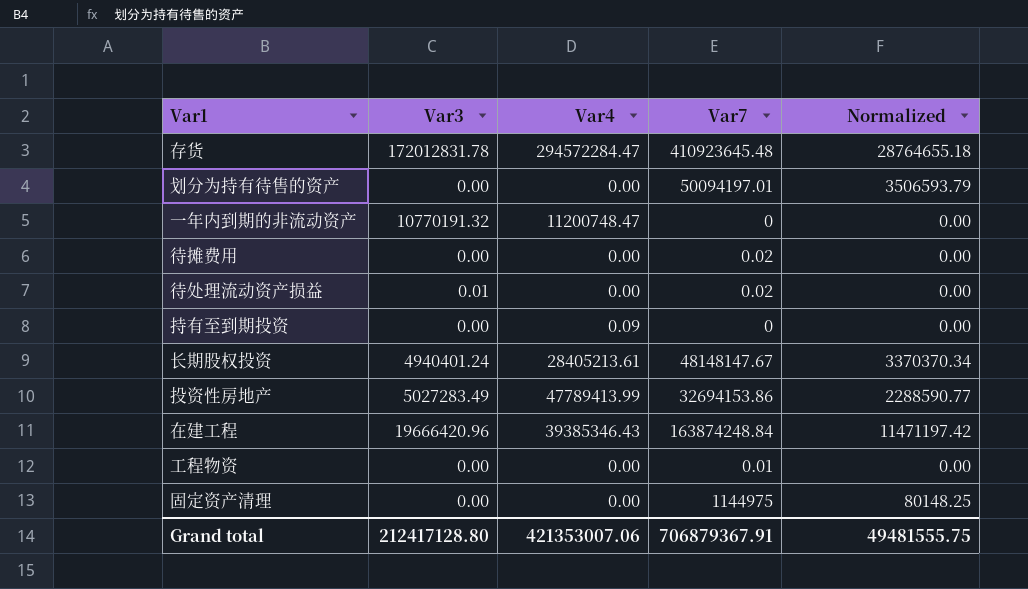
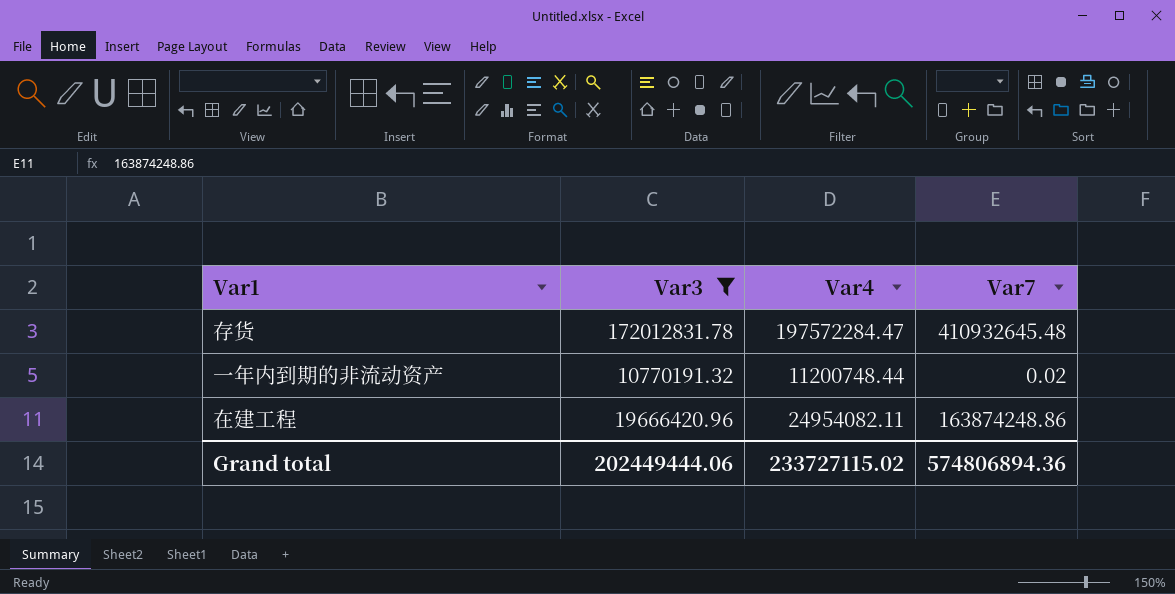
filter: none -> Var3 >= 10770191.32
column Normalized | formula: [Var7] * 0.07 -> none
存货 | Var4: 294572284.47 -> 197572284.47
存货 | Var7: 410923645.48 -> 410932645.48
一年内到期的非流动资产 | Var4: 11200748.47 -> 11200748.44
一年内到期的非流动资产 | Var7: 0 -> 0.02
在建工程 | Var4: 39385346.43 -> 24954082.11
在建工程 | Var7: 163874248.84 -> 163874248.86
Grand total | Var3: 212417128.80 -> 202449444.06
Grand total | Var4: 421353007.06 -> 233727115.02
Grand total | Var7: 706879367.91 -> 574806894.36

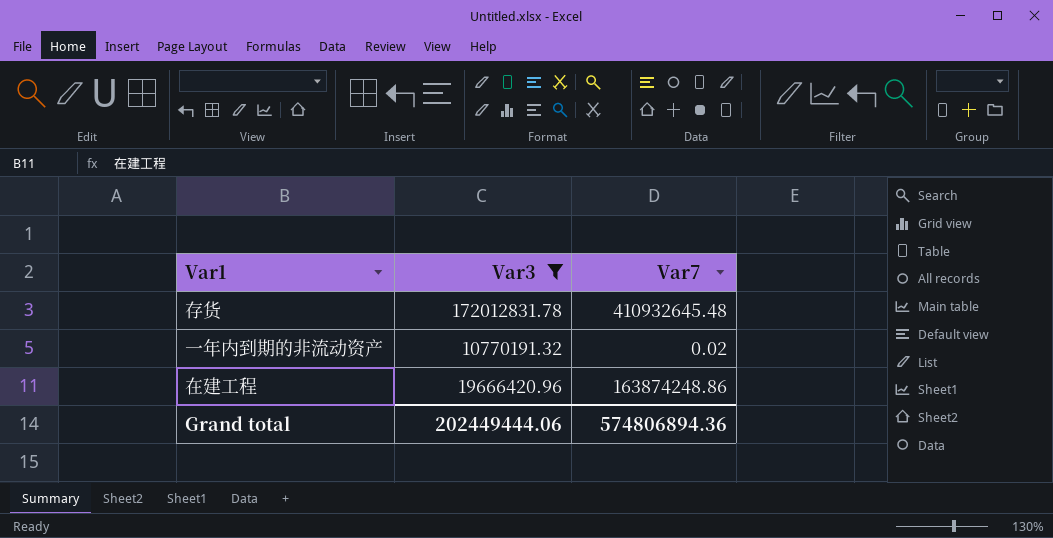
column Var4 | position: 3 -> none

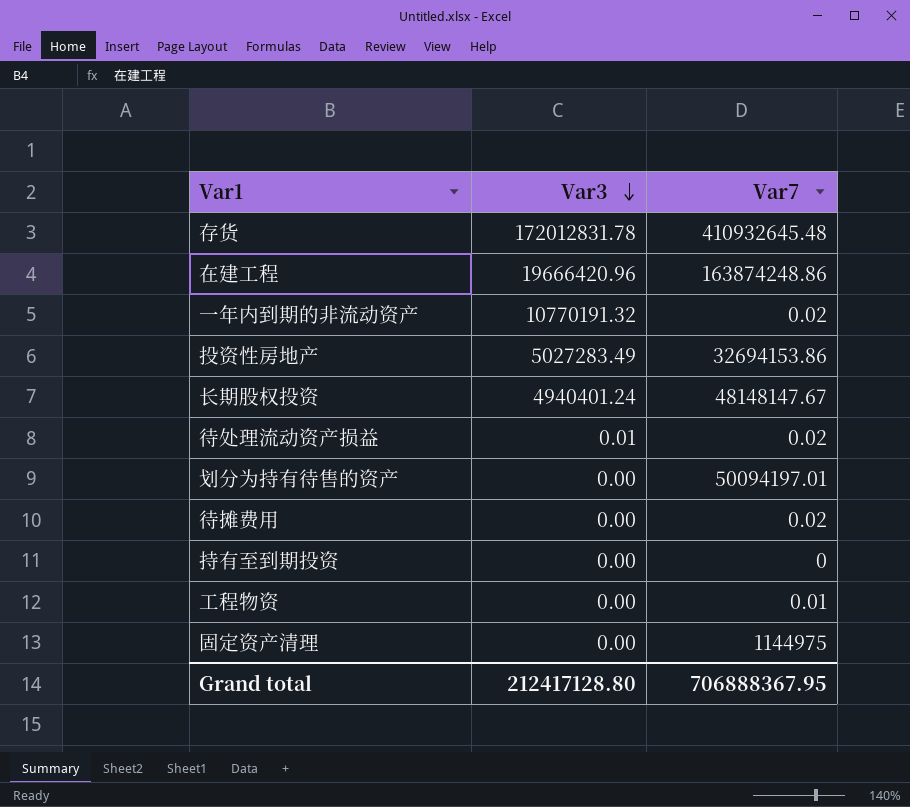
filter: Var3 >= 10770191.32 -> none
row order: none -> Var3 descending
Grand total | Var3: 202449444.06 -> 212417128.80
Grand total | Var7: 574806894.36 -> 706888367.95

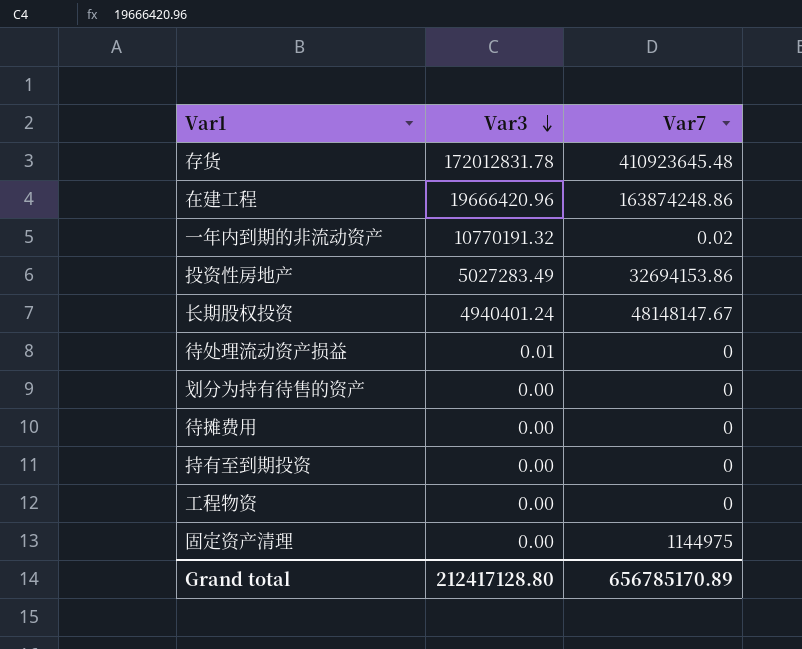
存货 | Var7: 410932645.48 -> 410923645.48
待处理流动资产损益 | Var7: 0.02 -> 0
划分为持有待售的资产 | Var7: 50094197.01 -> 0
待摊费用 | Var7: 0.02 -> 0
工程物资 | Var7: 0.01 -> 0
Grand total | Var7: 706888367.95 -> 656785170.89

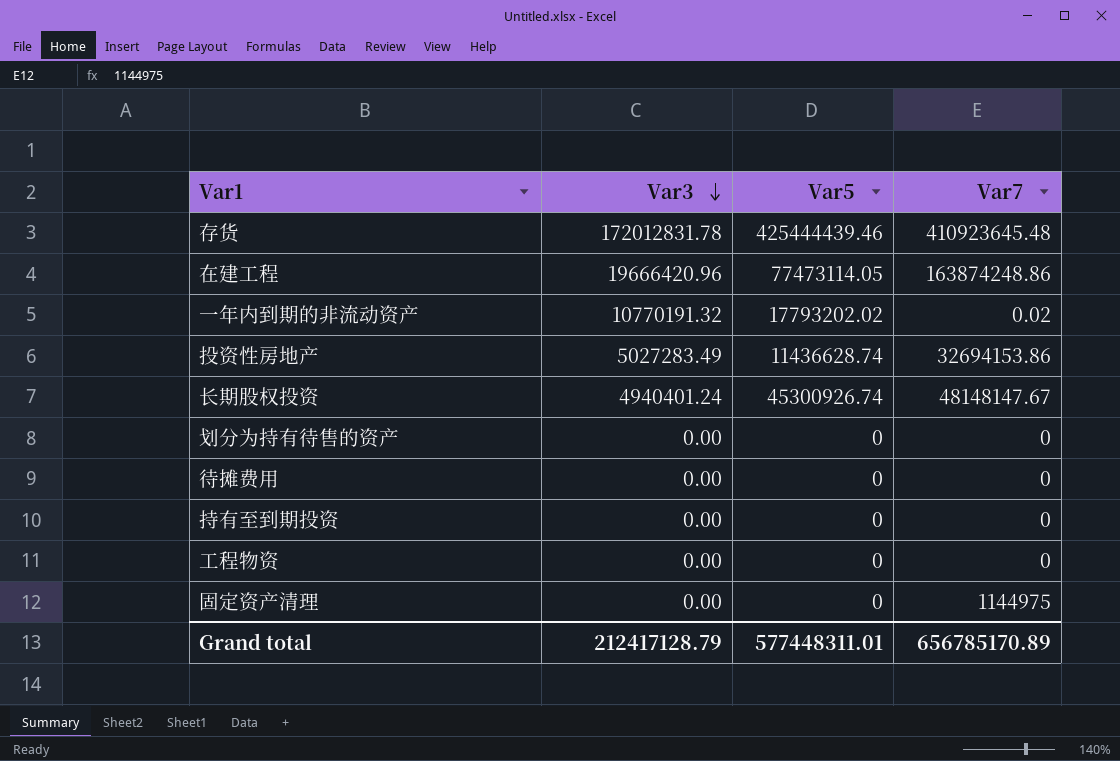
column Var5 | position: none -> 3
row 待处理流动资产损益: 0.01 | 0 -> none
Grand total | Var3: 212417128.80 -> 212417128.79

